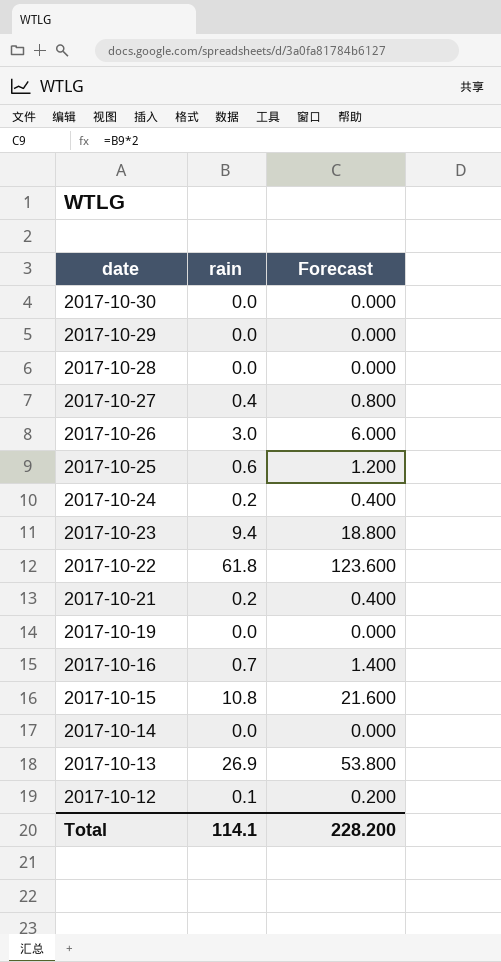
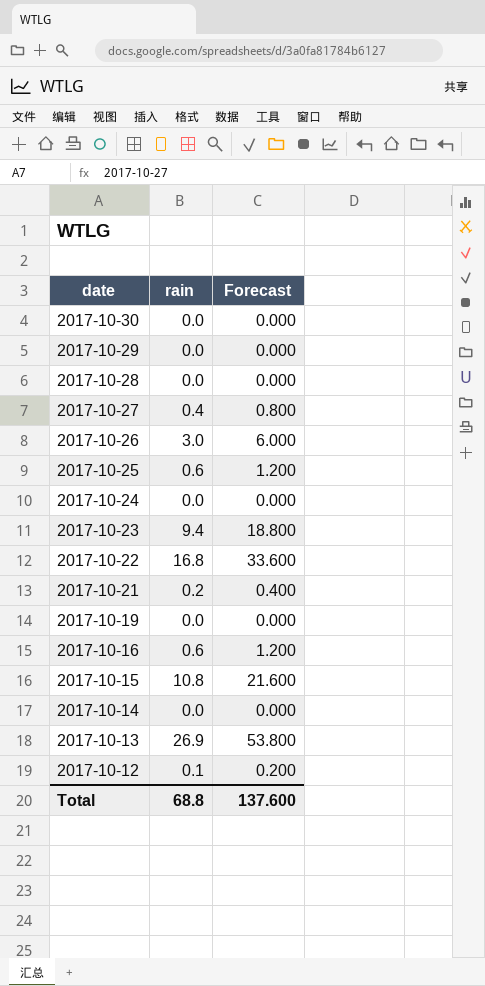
2017-10-24 | rain: 0.2 -> 0.0
2017-10-24 | Forecast: 0.400 -> 0.000
2017-10-22 | rain: 61.8 -> 16.8
2017-10-22 | Forecast: 123.600 -> 33.600
2017-10-16 | rain: 0.7 -> 0.6
2017-10-16 | Forecast: 1.400 -> 1.200
Total | rain: 114.1 -> 68.8
Total | Forecast: 228.200 -> 137.600

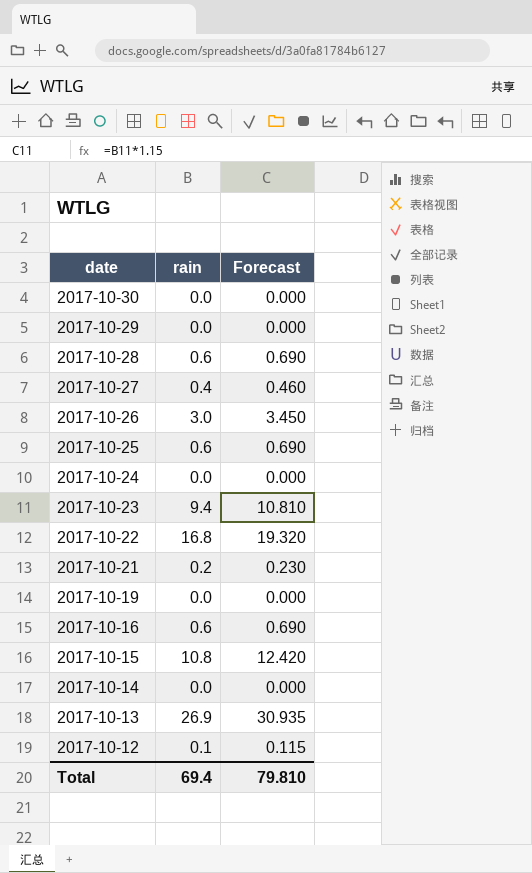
column Forecast | formula: [rain] * 2 -> [rain] * 1.15
2017-10-28 | rain: 0.0 -> 0.6
Total | rain: 68.8 -> 69.4
Total | Forecast: 137.600 -> 79.810

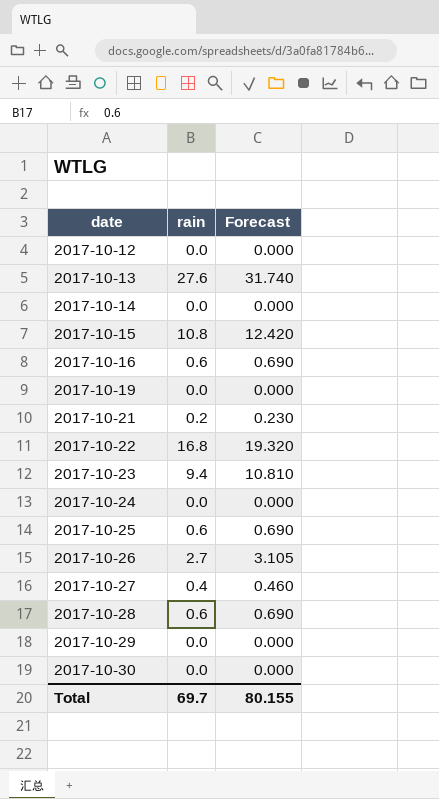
row order: date descending -> date ascending
2017-10-12 | rain: 0.1 -> 0.0
2017-10-12 | Forecast: 0.115 -> 0.000
2017-10-13 | rain: 26.9 -> 27.6
2017-10-13 | Forecast: 30.935 -> 31.740
2017-10-26 | rain: 3.0 -> 2.7
2017-10-26 | Forecast: 3.450 -> 3.105
Total | rain: 69.4 -> 69.7
Total | Forecast: 79.810 -> 80.155

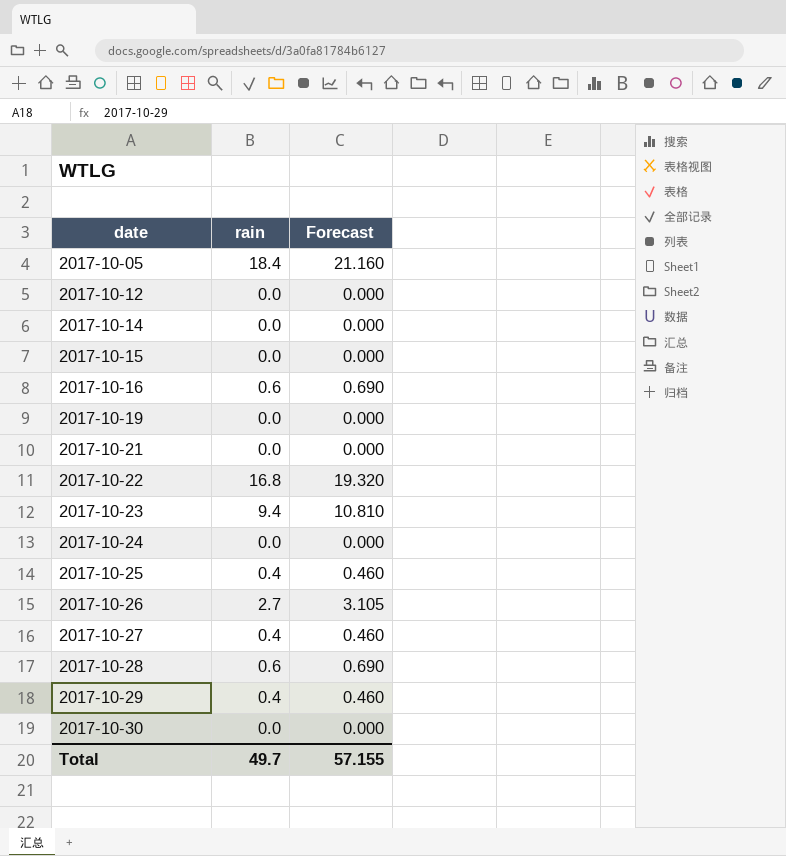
row 2017-10-13: 27.6 | 31.740 -> none
row 2017-10-05: none -> 18.4 | 21.160
2017-10-15 | rain: 10.8 -> 0.0
2017-10-15 | Forecast: 12.420 -> 0.000
2017-10-21 | rain: 0.2 -> 0.0
2017-10-21 | Forecast: 0.230 -> 0.000
2017-10-25 | rain: 0.6 -> 0.4
2017-10-25 | Forecast: 0.690 -> 0.460
2017-10-29 | rain: 0.0 -> 0.4
2017-10-29 | Forecast: 0.000 -> 0.460
Total | rain: 69.7 -> 49.7
Total | Forecast: 80.155 -> 57.155

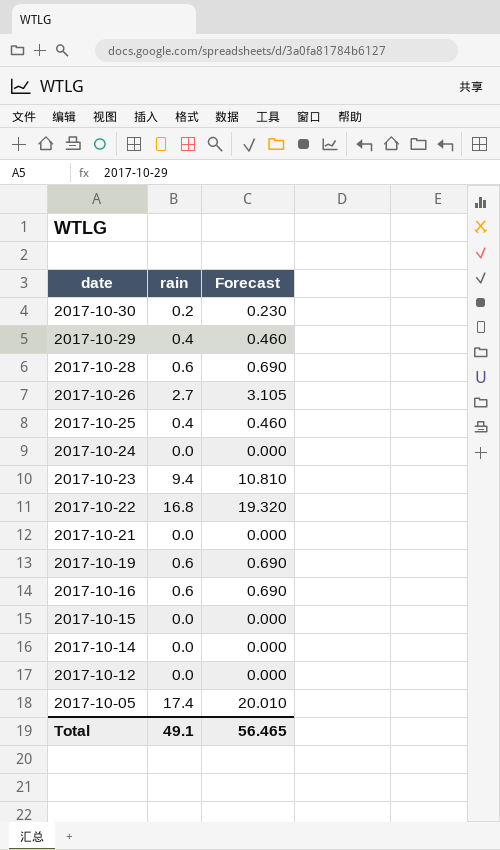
row order: date ascending -> date descending
row 2017-10-27: 0.4 | 0.460 -> none
2017-10-30 | rain: 0.0 -> 0.2
2017-10-30 | Forecast: 0.000 -> 0.230
2017-10-19 | rain: 0.0 -> 0.6
2017-10-19 | Forecast: 0.000 -> 0.690
2017-10-05 | rain: 18.4 -> 17.4
2017-10-05 | Forecast: 21.160 -> 20.010
Total | rain: 49.7 -> 49.1
Total | Forecast: 57.155 -> 56.465

